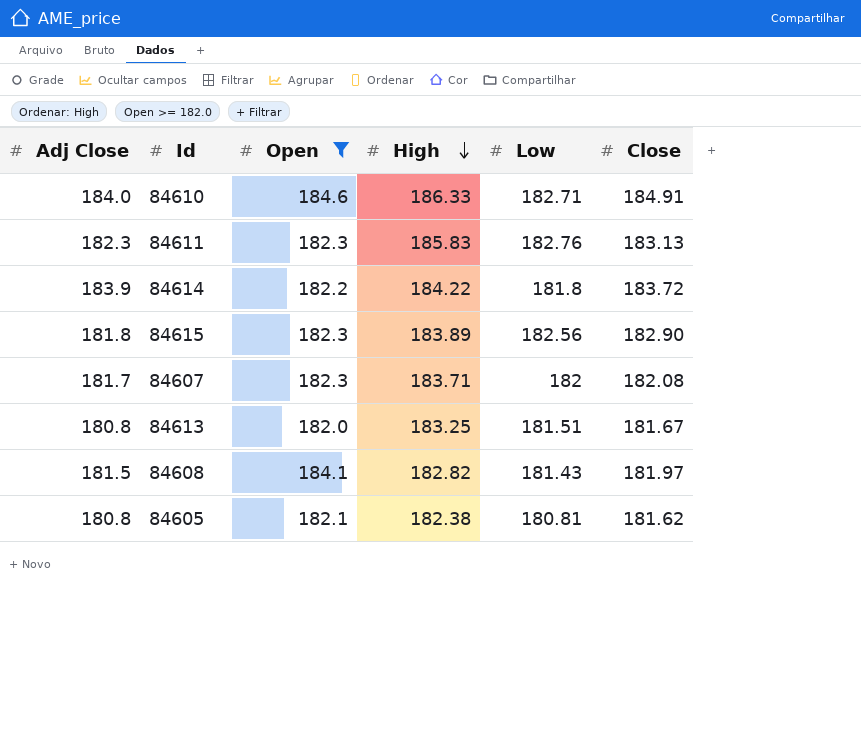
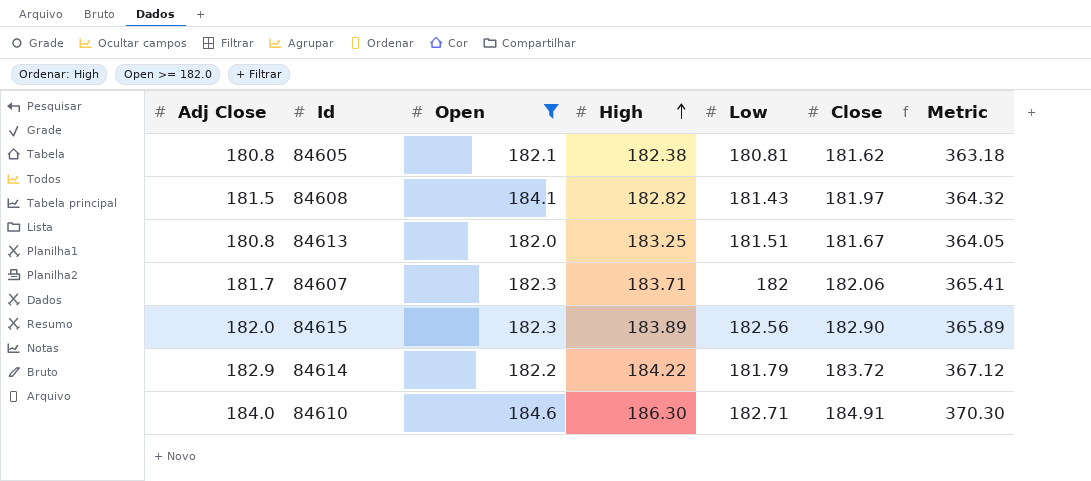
row order: High descending -> High ascending
column Metric | formula: none -> [Adj Close] + [High]
row 84611: 182.3 | 182.3 | 185.83 | 182.76 | 183.13 -> none
84607 | Close: 182.08 -> 182.06
84615 | Adj Close: 181.8 -> 182.0
84614 | Adj Close: 183.9 -> 182.9
84614 | Low: 181.8 -> 181.79
84610 | High: 186.33 -> 186.30

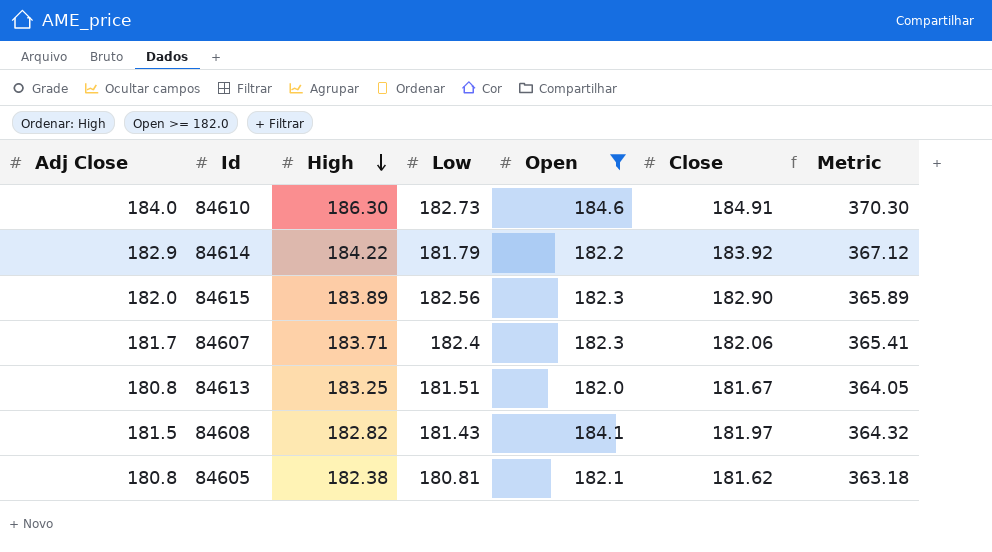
row order: High ascending -> High descending
column Open | position: 3 -> 5
84610 | Low: 182.71 -> 182.73
84614 | Close: 183.72 -> 183.92
84607 | Low: 182 -> 182.4

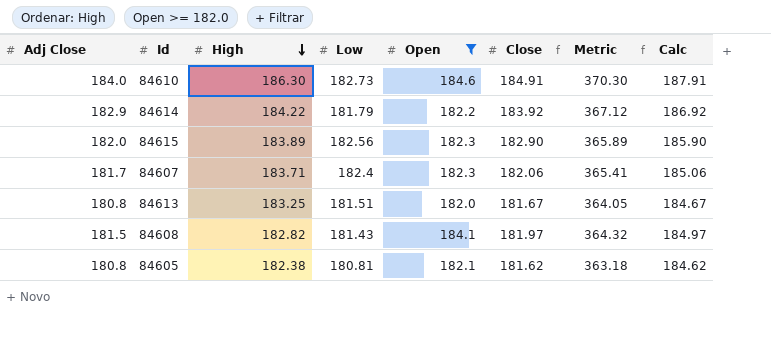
column Calc | formula: none -> [Close] + 3

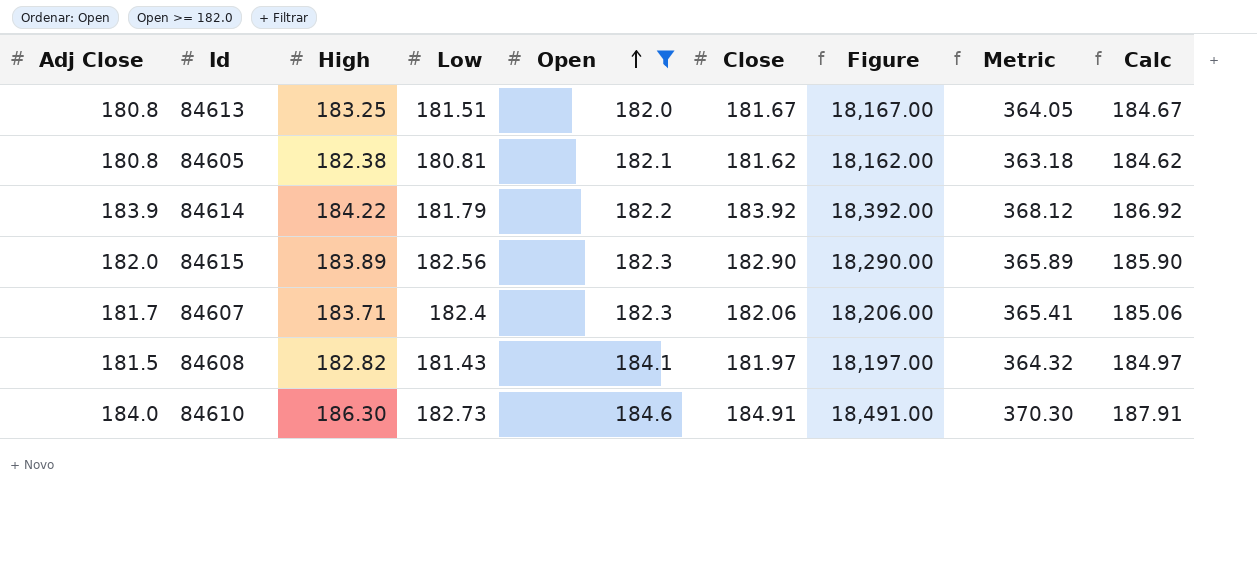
row order: High descending -> Open ascending
column Figure | formula: none -> [Close] * 100
84614 | Adj Close: 182.9 -> 183.9
84614 | Metric: 367.12 -> 368.12

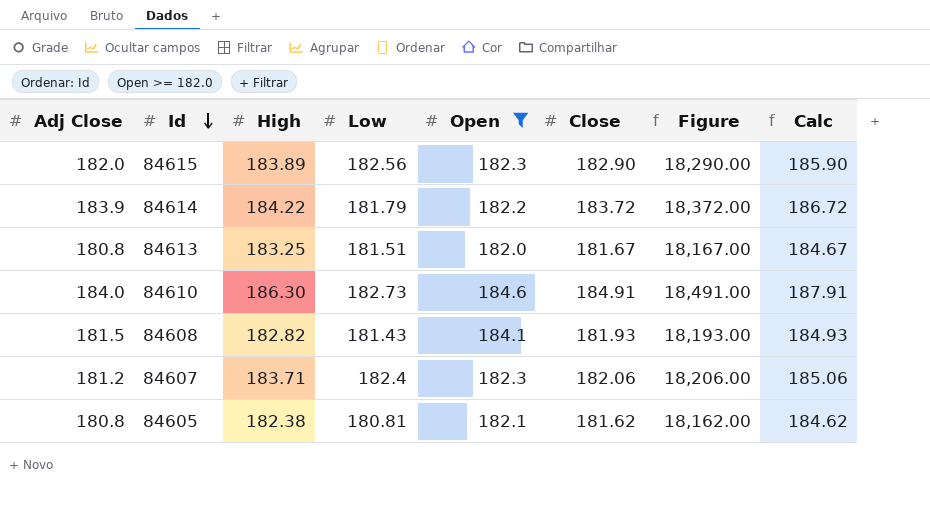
row order: Open ascending -> Id descending
column Metric | formula: [Adj Close] + [High] -> none
84614 | Close: 183.92 -> 183.72
84614 | Figure: 18,392.00 -> 18,372.00
84614 | Calc: 186.92 -> 186.72
84608 | Close: 181.97 -> 181.93
84608 | Figure: 18,197.00 -> 18,193.00
84608 | Calc: 184.97 -> 184.93
84607 | Adj Close: 181.7 -> 181.2

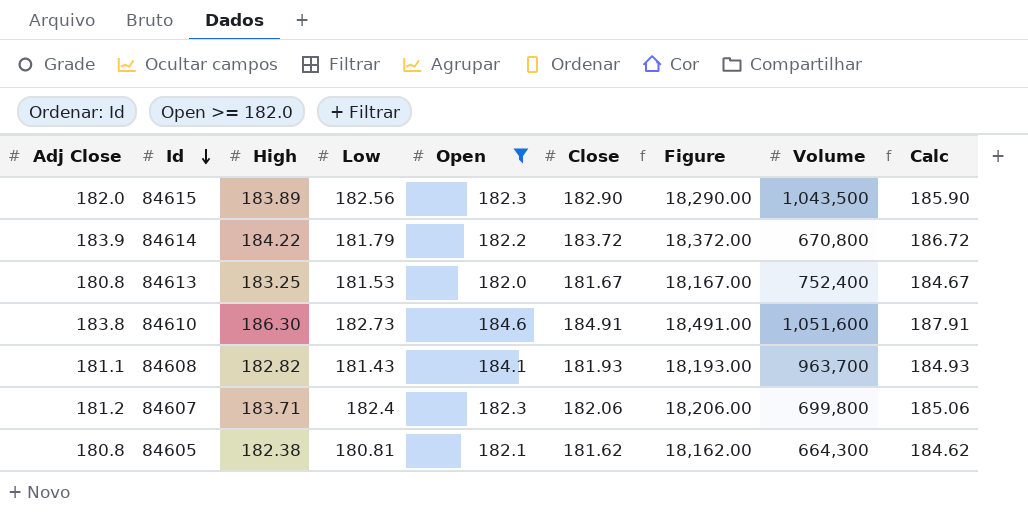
column Volume | position: none -> 8
84613 | Low: 181.51 -> 181.53
84610 | Adj Close: 184.0 -> 183.8
84608 | Adj Close: 181.5 -> 181.1

